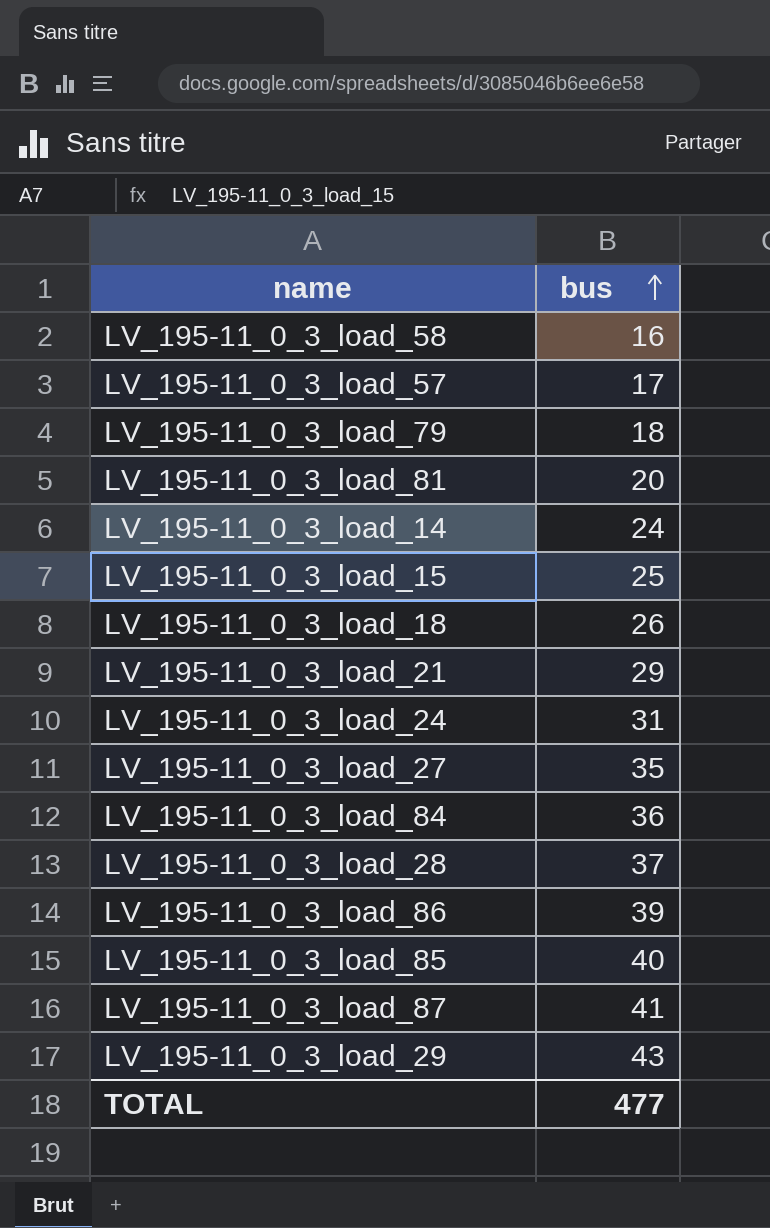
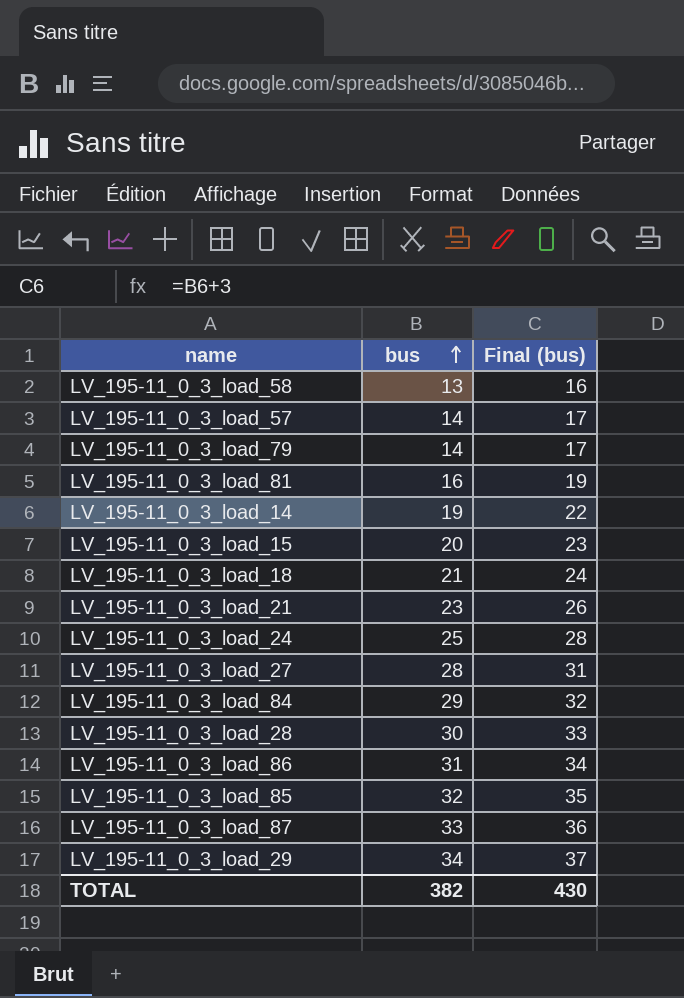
column Final (bus) | formula: none -> [bus] + 3
LV_195-11_0_3_load_58 | bus: 16 -> 13
LV_195-11_0_3_load_57 | bus: 17 -> 14
LV_195-11_0_3_load_79 | bus: 18 -> 14
LV_195-11_0_3_load_81 | bus: 20 -> 16
LV_195-11_0_3_load_14 | bus: 24 -> 19
LV_195-11_0_3_load_15 | bus: 25 -> 20
LV_195-11_0_3_load_18 | bus: 26 -> 21
LV_195-11_0_3_load_21 | bus: 29 -> 23
LV_195-11_0_3_load_24 | bus: 31 -> 25
LV_195-11_0_3_load_27 | bus: 35 -> 28
LV_195-11_0_3_load_84 | bus: 36 -> 29
LV_195-11_0_3_load_28 | bus: 37 -> 30
LV_195-11_0_3_load_86 | bus: 39 -> 31
LV_195-11_0_3_load_85 | bus: 40 -> 32
LV_195-11_0_3_load_87 | bus: 41 -> 33
LV_195-11_0_3_load_29 | bus: 43 -> 34
TOTAL | bus: 477 -> 382

